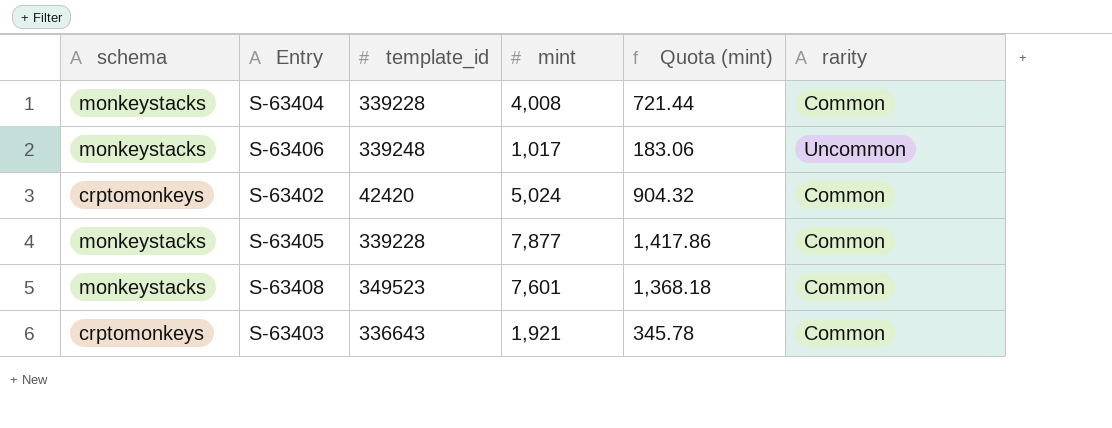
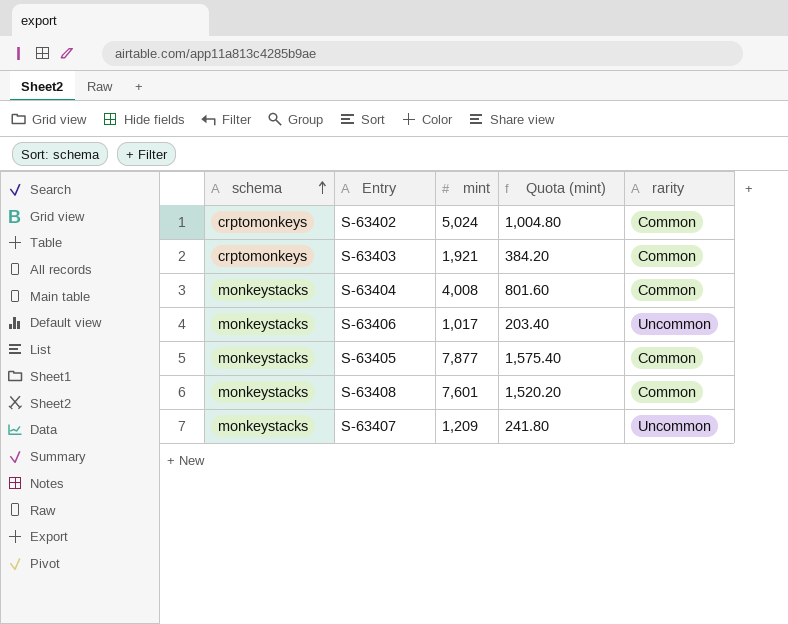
row order: none -> schema ascending
column template_id | position: 3 -> none
column Quota (mint) | formula: [mint] * 0.18 -> [mint] * 0.2
row S-63407: none -> monkeystacks | 1,209 | 241.80 | Uncommon

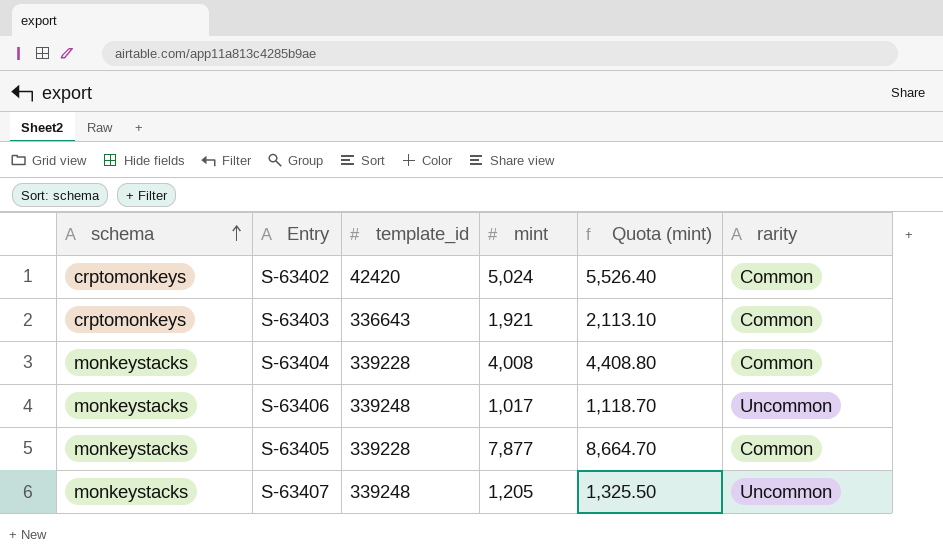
column template_id | position: none -> 3
column Quota (mint) | formula: [mint] * 0.2 -> [mint] * 1.1
row S-63408: monkeystacks | 7,601 | 1,520.20 | Common -> none
S-63407 | mint: 1,209 -> 1,205

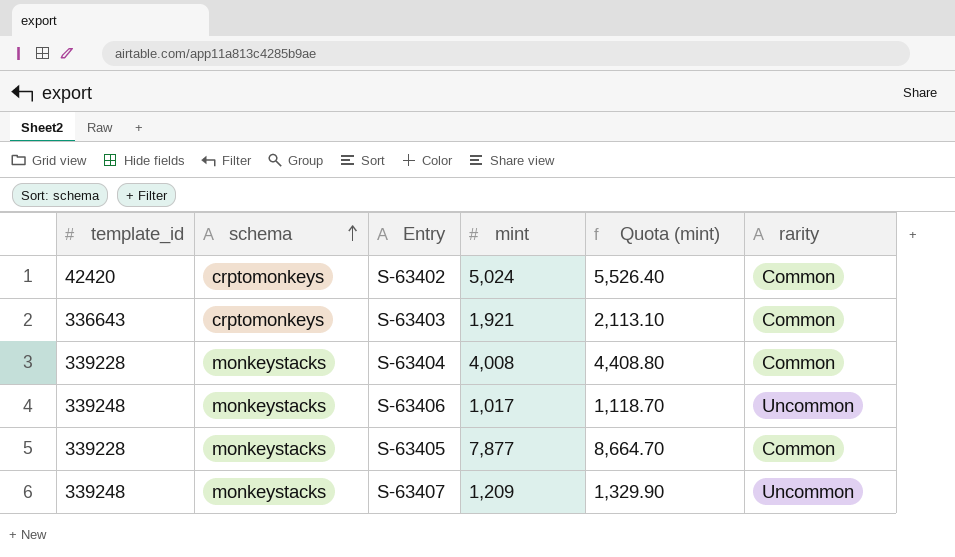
column template_id | position: 3 -> 1
S-63407 | mint: 1,205 -> 1,209
S-63407 | Quota (mint): 1,325.50 -> 1,329.90

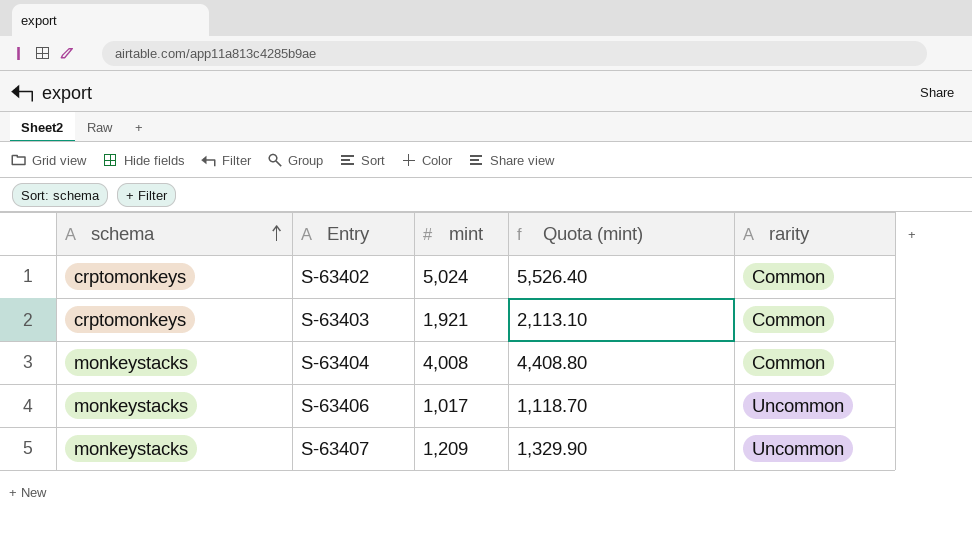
column template_id | position: 1 -> none
row S-63405: 339228 | monkeystacks | 7,877 | 8,664.70 | Common -> none

